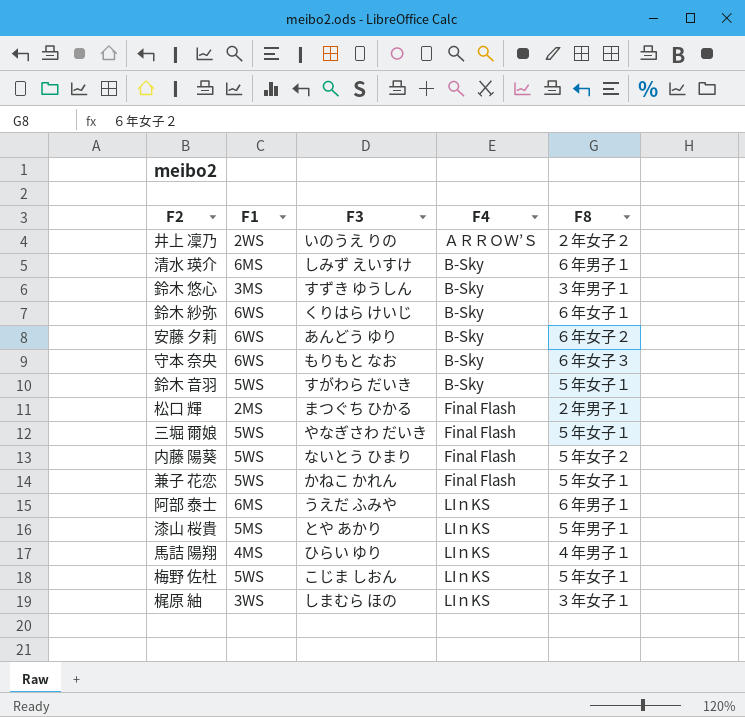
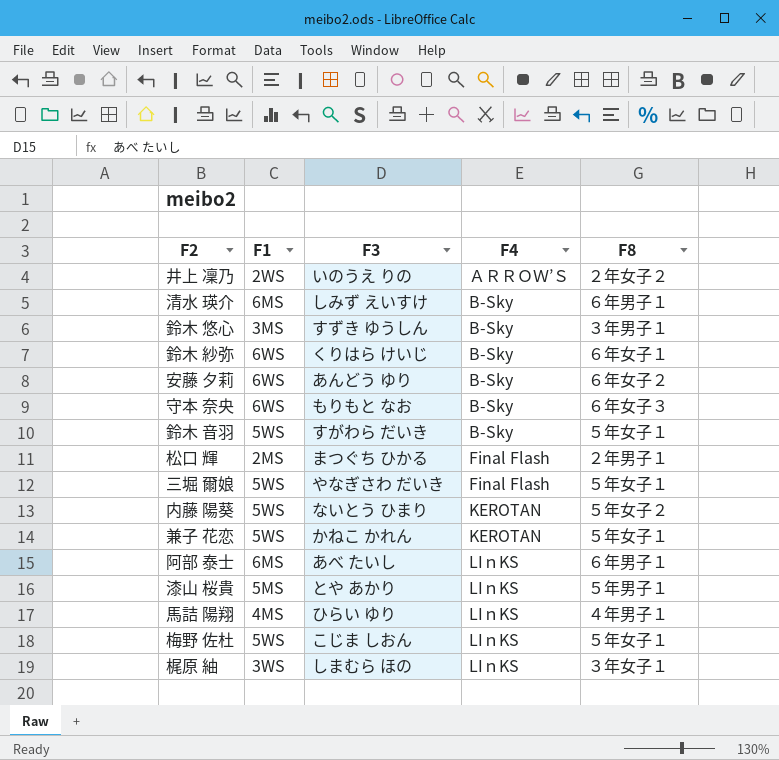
内藤 陽葵 | F4: Final Flash -> KEROTAN
兼子 花恋 | F4: Final Flash -> KEROTAN
阿部 泰士 | F3: うえだ ふみや -> あべ たいし

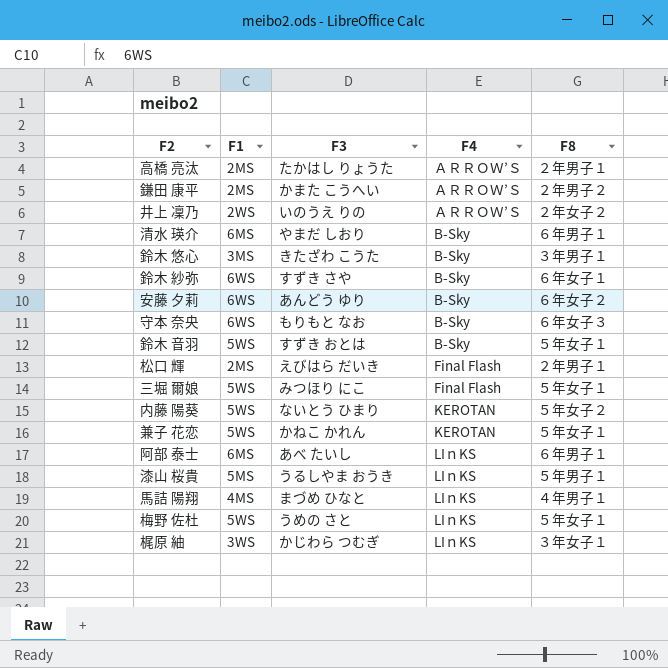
row 高橋 亮汰: none -> 2MS | たかはし りょうた | ＡＲＲＯＷ’Ｓ | ２年男子１
row 鎌田 康平: none -> 2MS | かまた こうへい | ＡＲＲＯＷ’Ｓ | ２年男子２
清水 瑛介 | F3: しみず えいすけ -> やまだ しおり
鈴木 悠心 | F3: すずき ゆうしん -> きたざわ こうた
鈴木 紗弥 | F3: くりはら けいじ -> すずき さや
鈴木 音羽 | F3: すがわら だいき -> すずき おとは
松口 輝 | F3: まつぐち ひかる -> えびはら だいき
三堀 爾娘 | F3: やなぎさわ だいき -> みつほり にこ
漆山 桜貴 | F3: とや あかり -> うるしやま おうき
馬詰 陽翔 | F3: ひらい ゆり -> まづめ ひなと
梅野 佐杜 | F3: こじま しおん -> うめの さと
梶原 紬 | F3: しまむら ほの -> かじわら つむぎ

